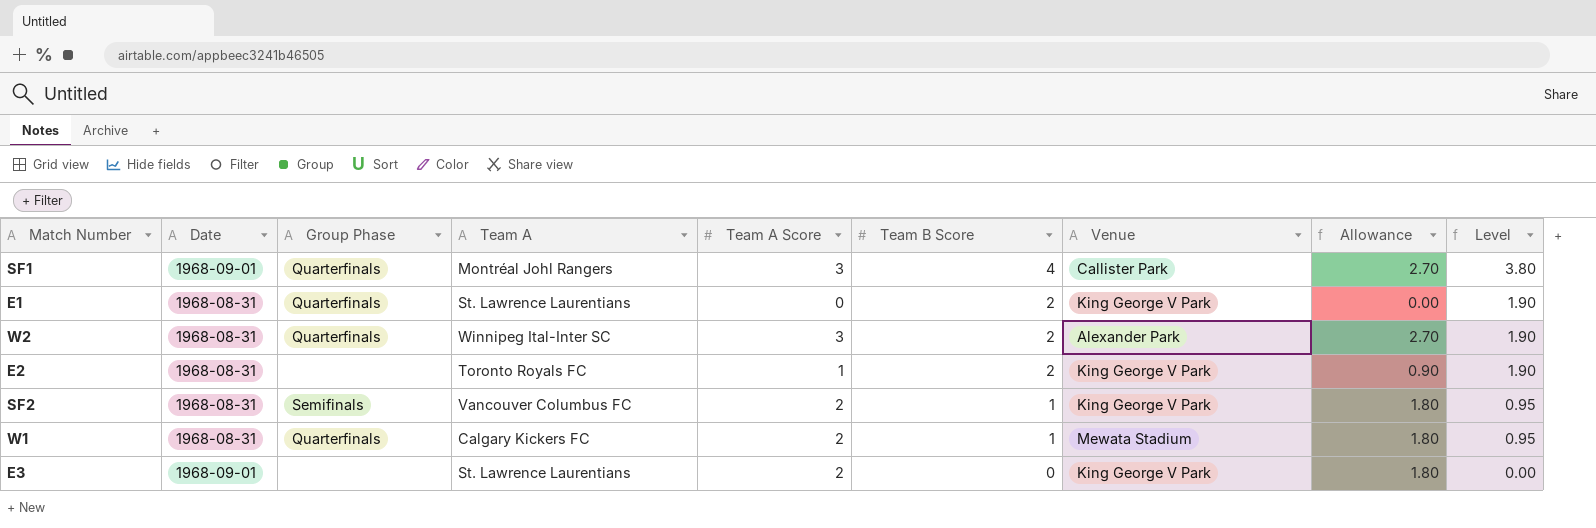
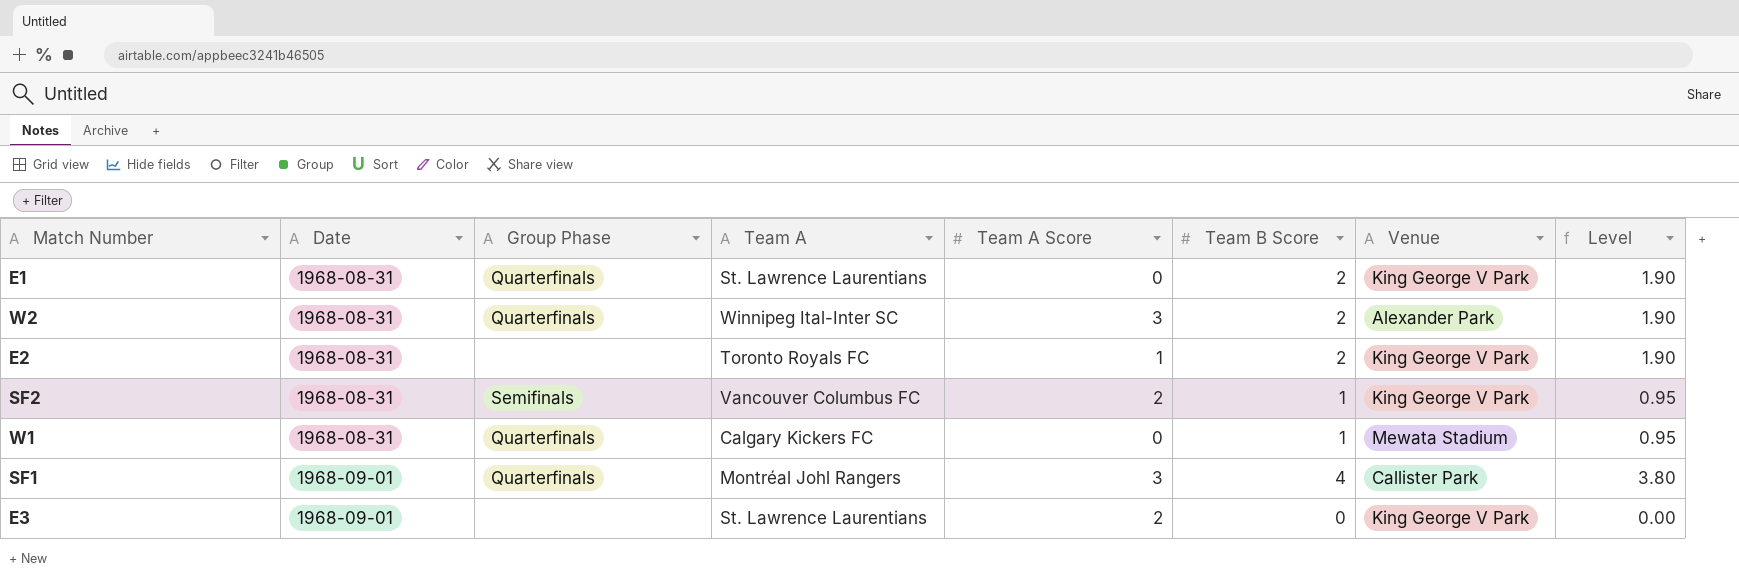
row order: Team B Score descending -> Date ascending
column Allowance | formula: [Team A Score] * 0.9 -> none
W1 | Team A Score: 2 -> 0

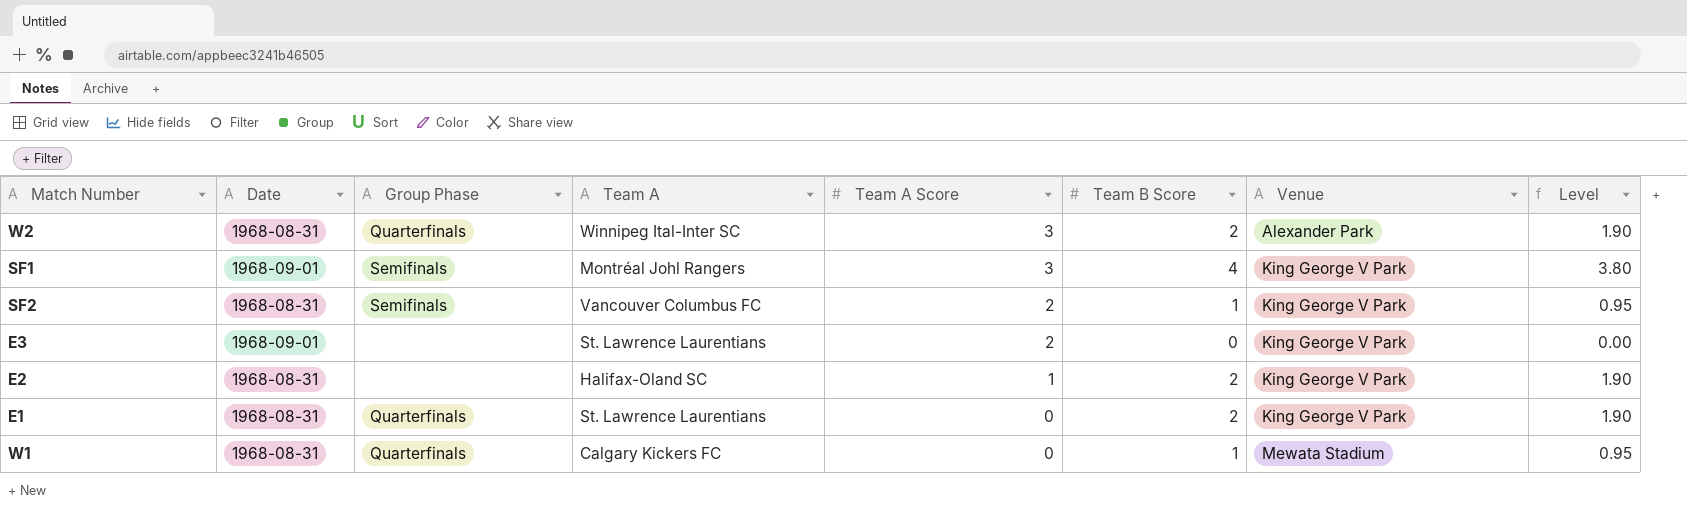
row order: Date ascending -> Team A Score descending
SF1 | Group Phase: Quarterfinals -> Semifinals
SF1 | Venue: Callister Park -> King George V Park
E2 | Team A: Toronto Royals FC -> Halifax-Oland SC

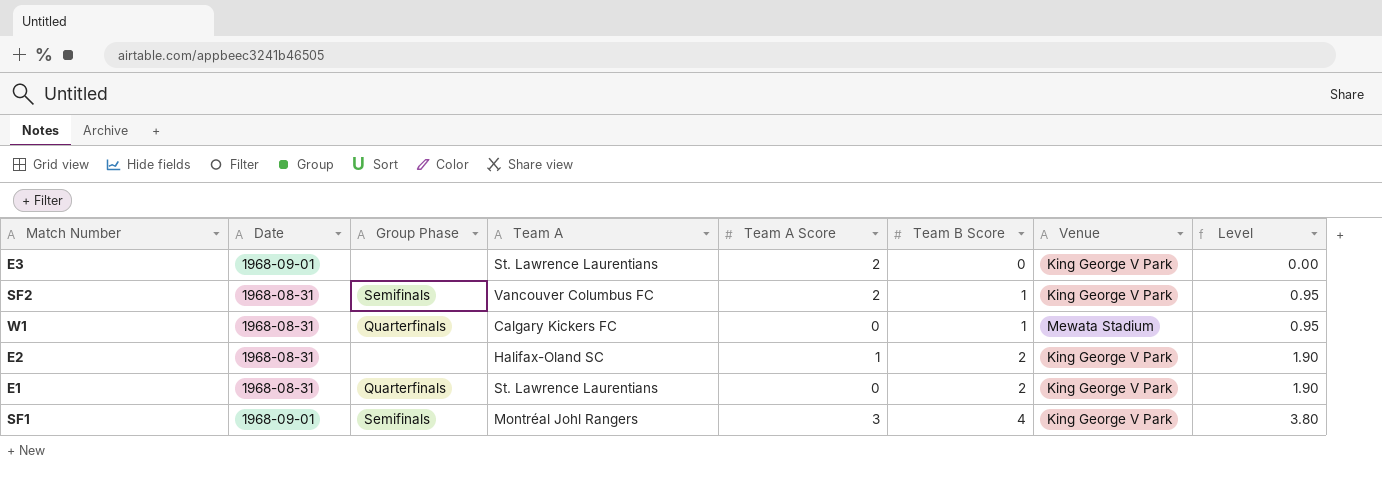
row order: Team A Score descending -> Team B Score ascending
row W2: 1968-08-31 | Quarterfinals | Winnipeg Ital-Inter SC | 3 | 2 | Alexander Park | 1.90 -> none

